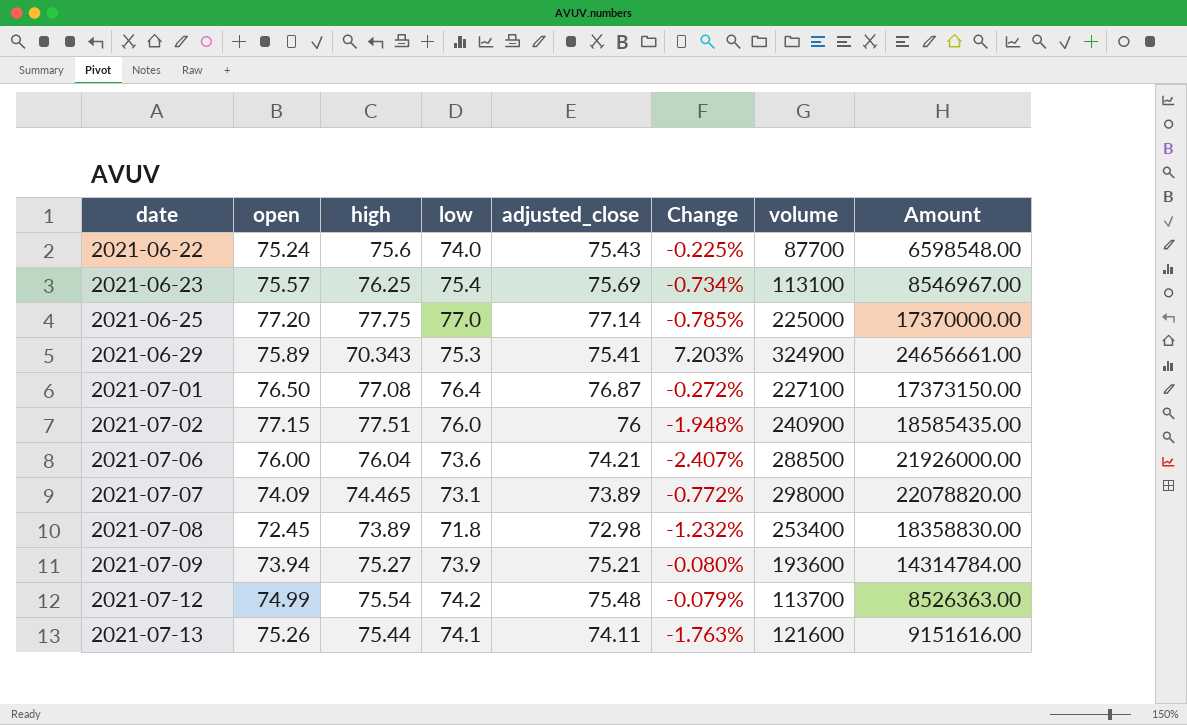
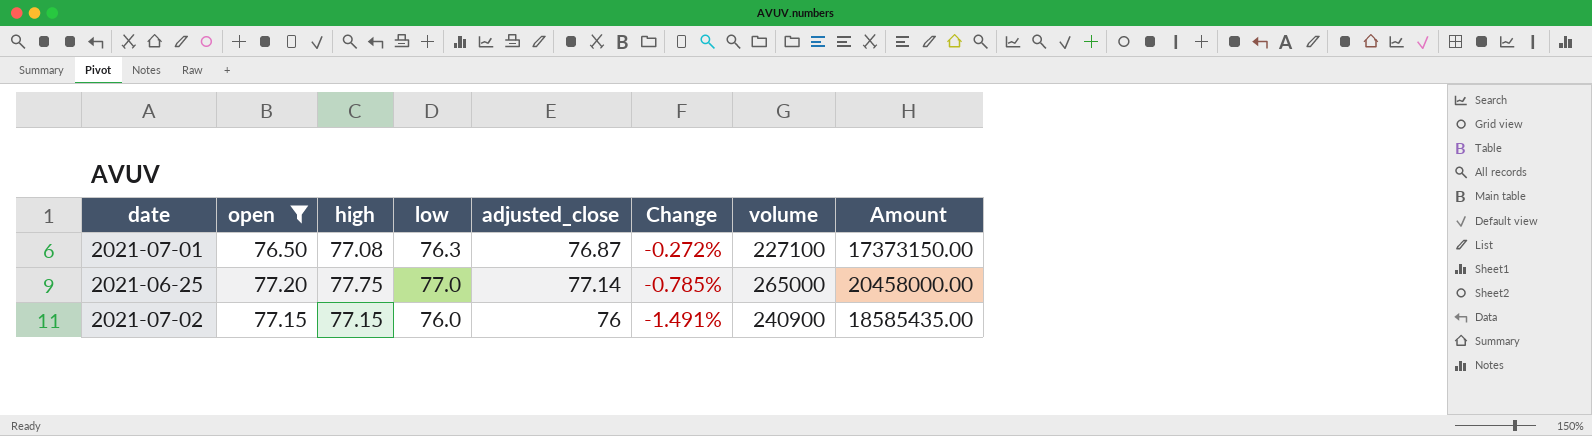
filter: none -> open >= 76.50
row order: date ascending -> Change descending
2021-07-01 | low: 76.4 -> 76.3
2021-06-25 | volume: 225000 -> 265000
2021-06-25 | Amount: 17370000.00 -> 20458000.00
2021-07-02 | high: 77.51 -> 77.15
2021-07-02 | Change: -1.948% -> -1.491%

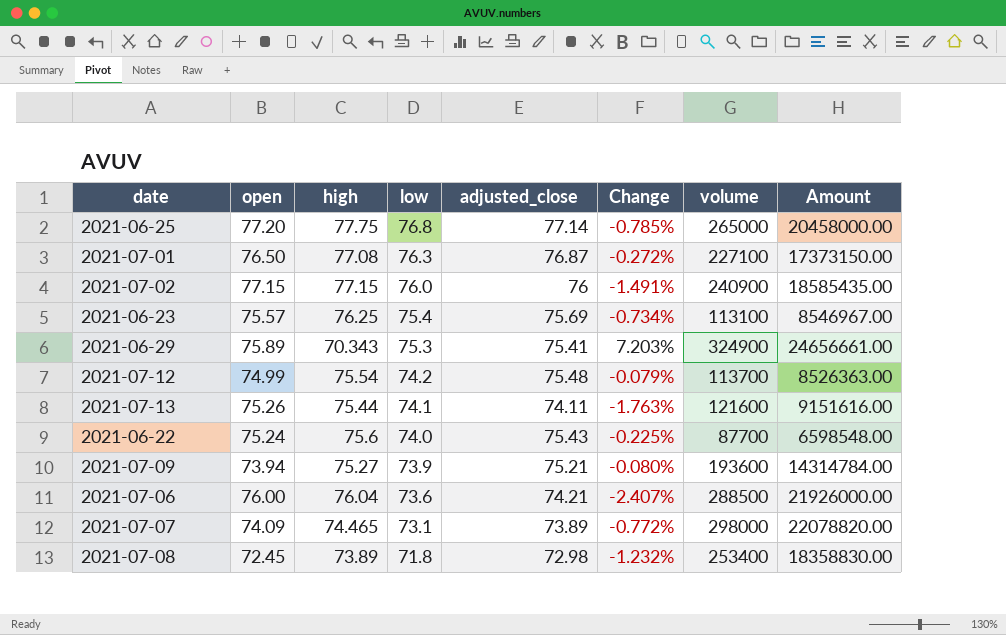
filter: open >= 76.50 -> none
row order: Change descending -> low descending
2021-06-25 | low: 77.0 -> 76.8

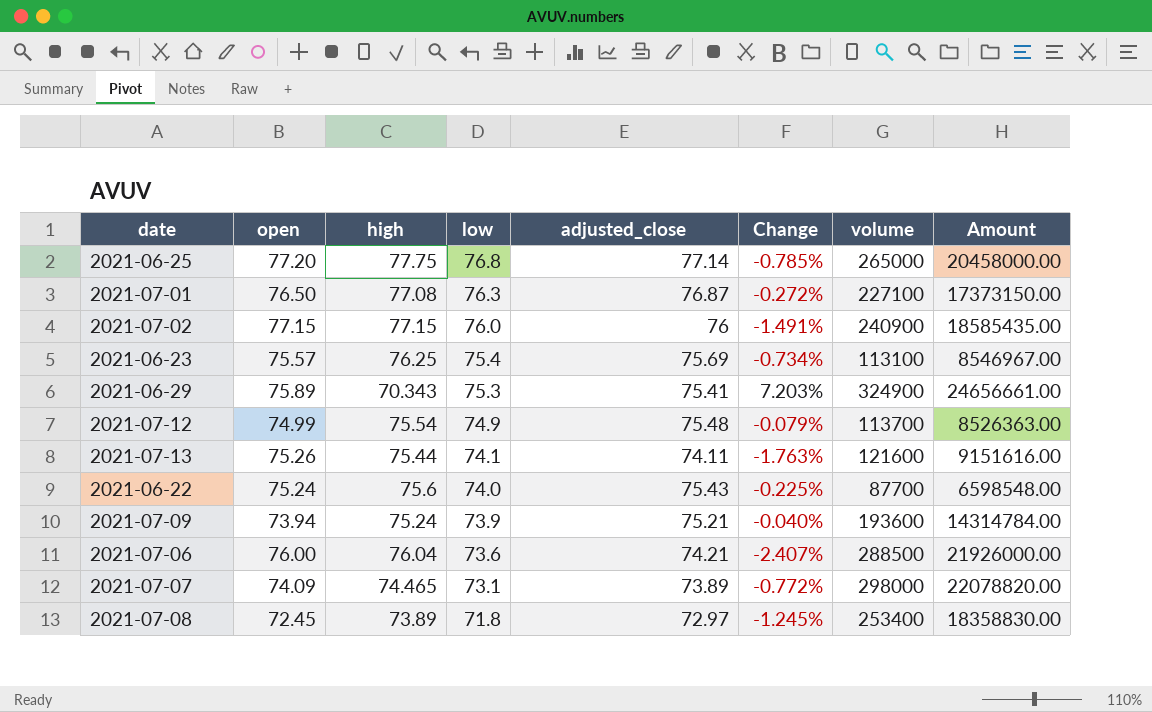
2021-07-12 | low: 74.2 -> 74.9
2021-07-09 | high: 75.27 -> 75.24
2021-07-09 | Change: -0.080% -> -0.040%
2021-07-08 | adjusted_close: 72.98 -> 72.97
2021-07-08 | Change: -1.232% -> -1.245%

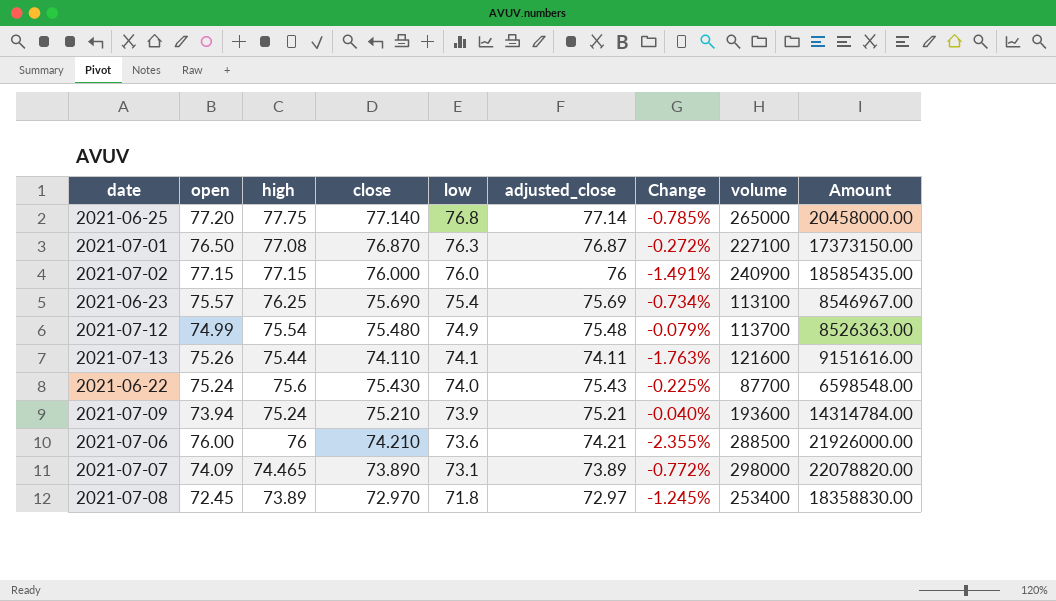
column close | position: none -> 4
row 2021-06-29: 75.89 | 70.343 | 75.3 | 75.41 | 7.203% | 324900 | 24656661.00 -> none
2021-07-06 | high: 76.04 -> 76
2021-07-06 | Change: -2.407% -> -2.355%

